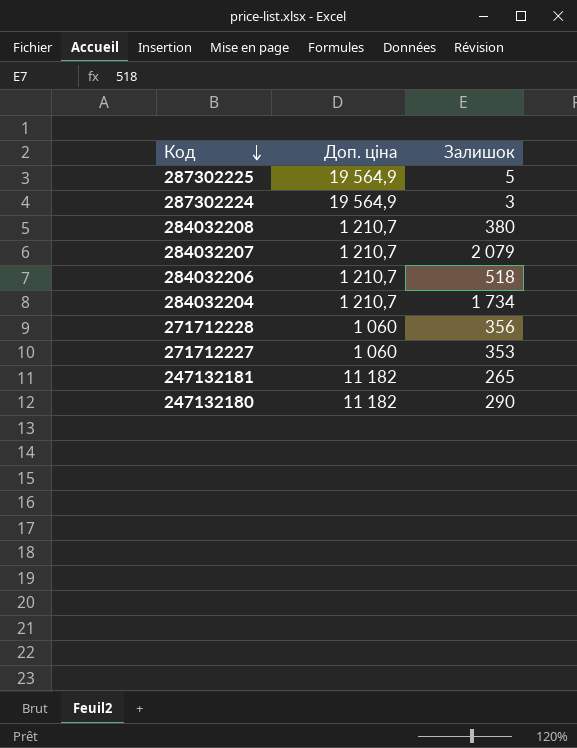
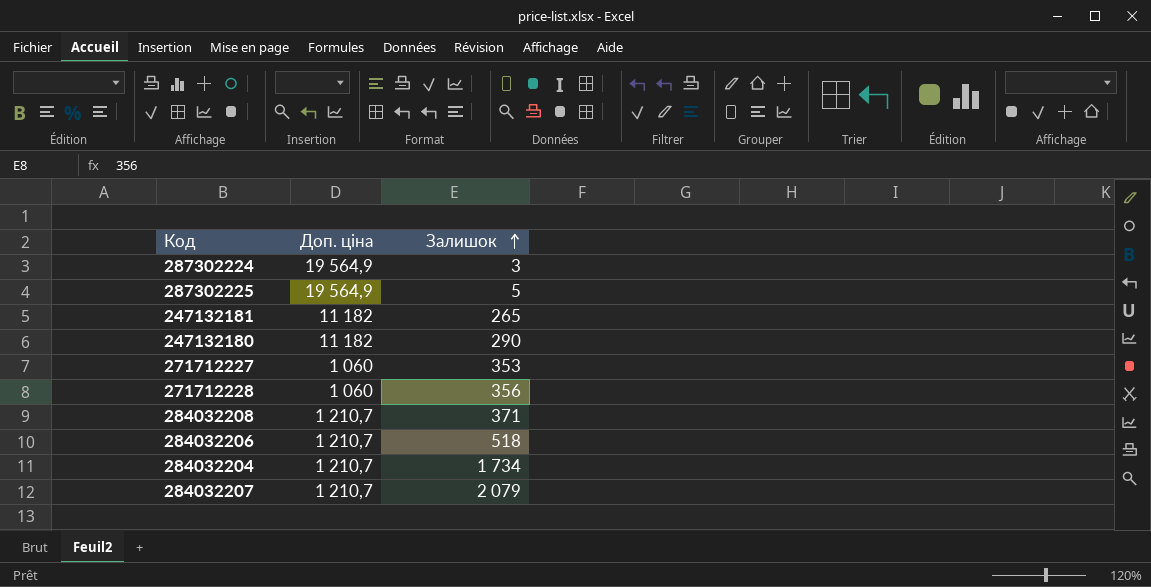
row order: Код descending -> Залишок ascending
284032208 | Залишок: 380 -> 371

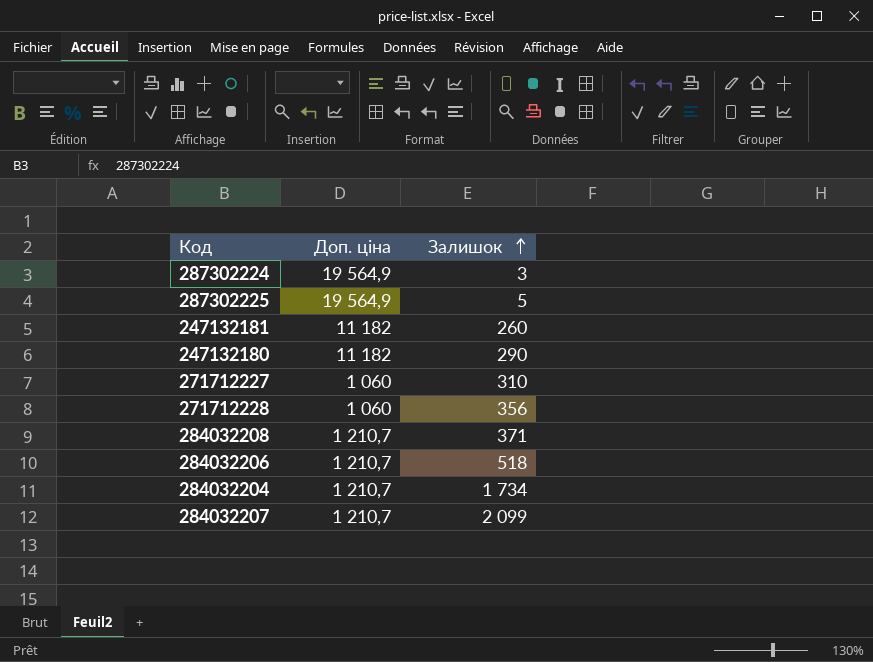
247132181 | Залишок: 265 -> 260
271712227 | Залишок: 353 -> 310
284032207 | Залишок: 2 079 -> 2 099

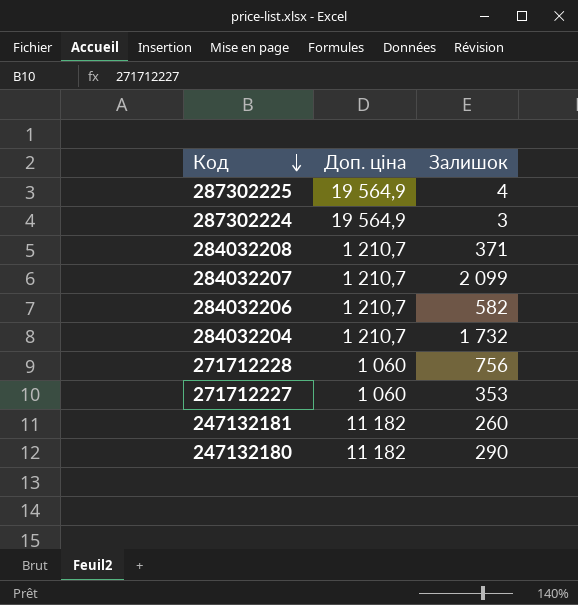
row order: Залишок ascending -> Код descending
287302225 | Залишок: 5 -> 4
284032206 | Залишок: 518 -> 582
284032204 | Залишок: 1 734 -> 1 732
271712228 | Залишок: 356 -> 756
271712227 | Залишок: 310 -> 353

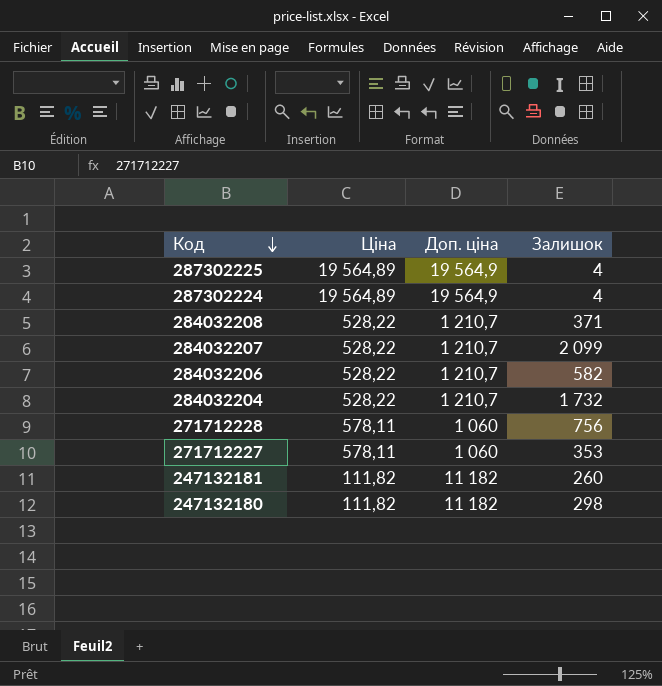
column Ціна | position: none -> 2
287302224 | Залишок: 3 -> 4
247132180 | Залишок: 290 -> 298

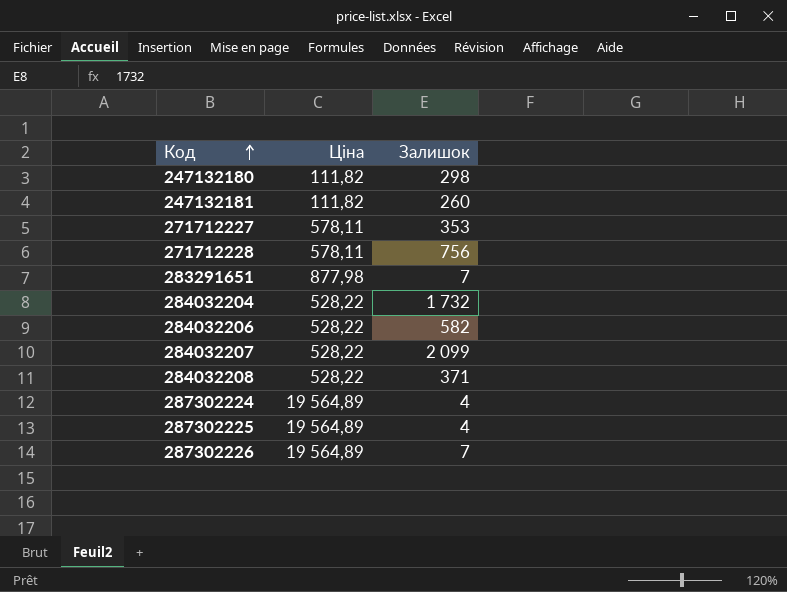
row order: Код descending -> Код ascending
column Доп. ціна | position: 3 -> none
row 283291651: none -> 877,98 | 7
row 287302226: none -> 19 564,89 | 7

